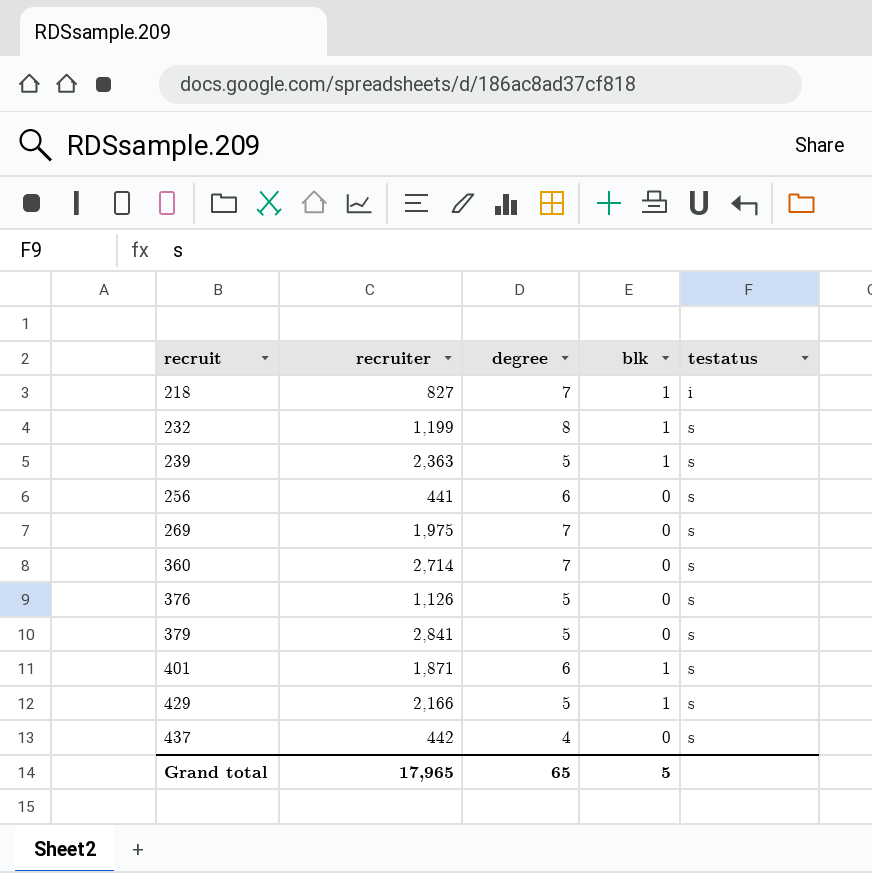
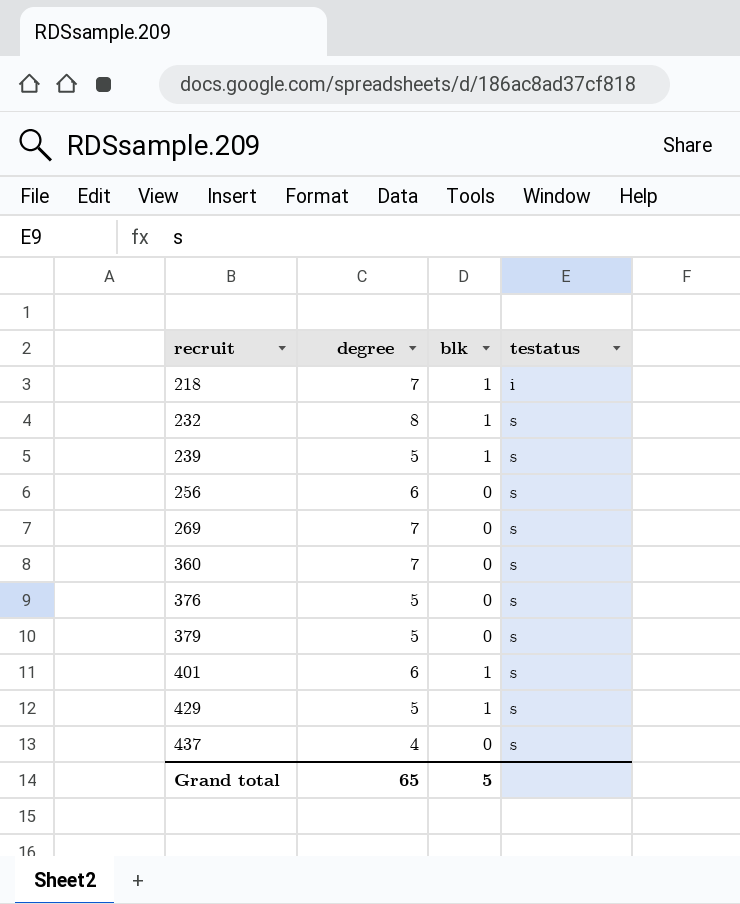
column recruiter | position: 2 -> none

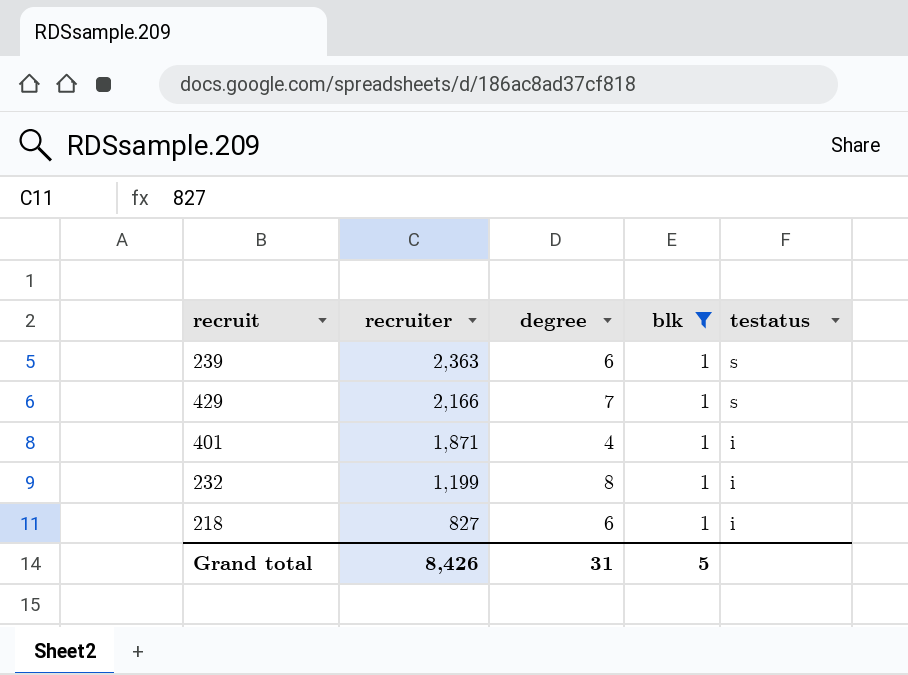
filter: none -> blk = 1
row order: recruit ascending -> recruiter descending
column recruiter | position: none -> 2
239 | degree: 5 -> 6
429 | degree: 5 -> 7
401 | degree: 6 -> 4
401 | testatus: s -> i
232 | testatus: s -> i
218 | degree: 7 -> 6
Grand total | degree: 65 -> 31

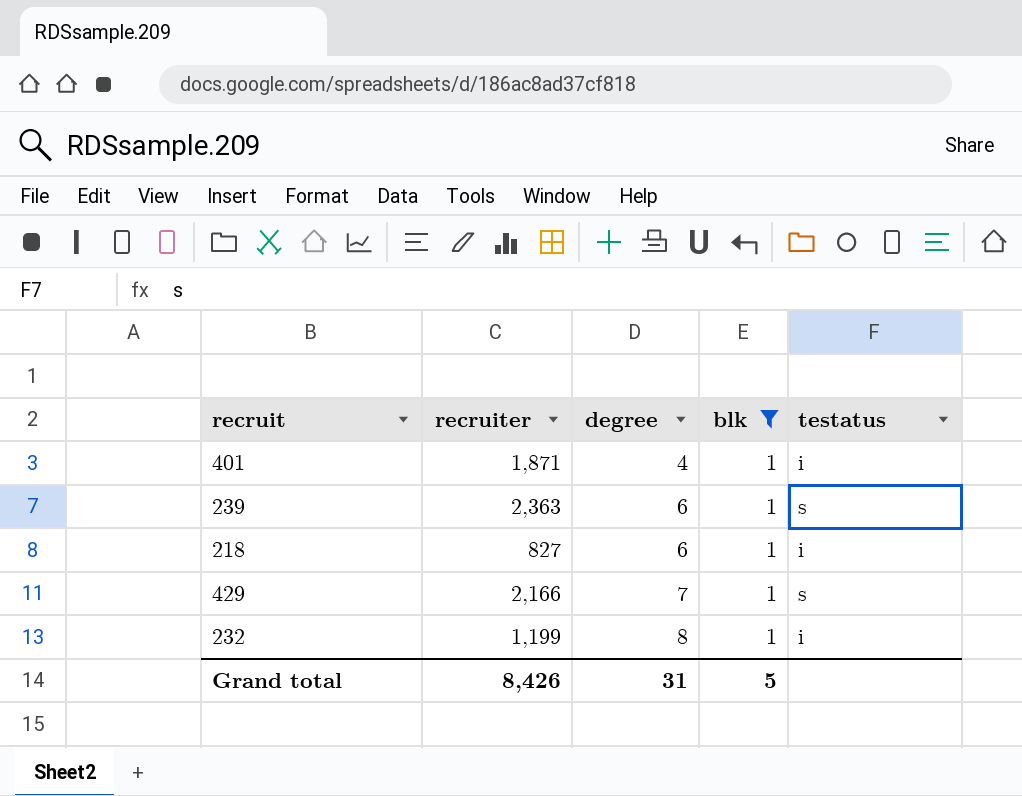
row order: recruiter descending -> degree ascending

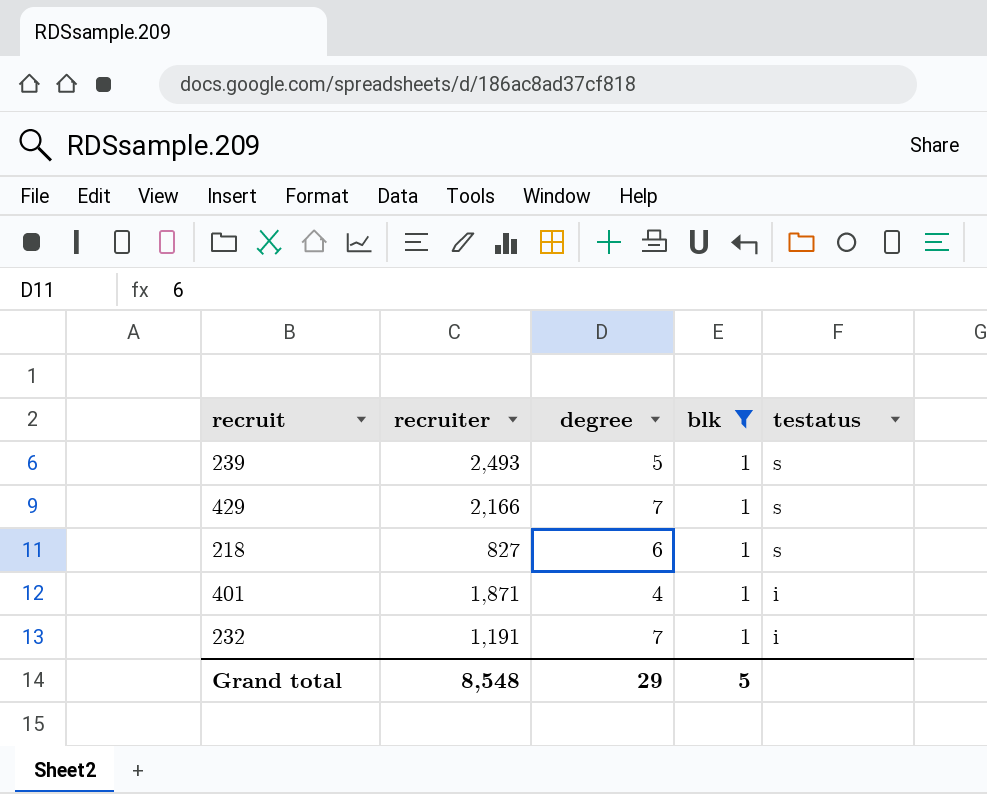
row order: degree ascending -> testatus descending
239 | recruiter: 2,363 -> 2,493
239 | degree: 6 -> 5
218 | testatus: i -> s
232 | recruiter: 1,199 -> 1,191
232 | degree: 8 -> 7
Grand total | recruiter: 8,426 -> 8,548
Grand total | degree: 31 -> 29

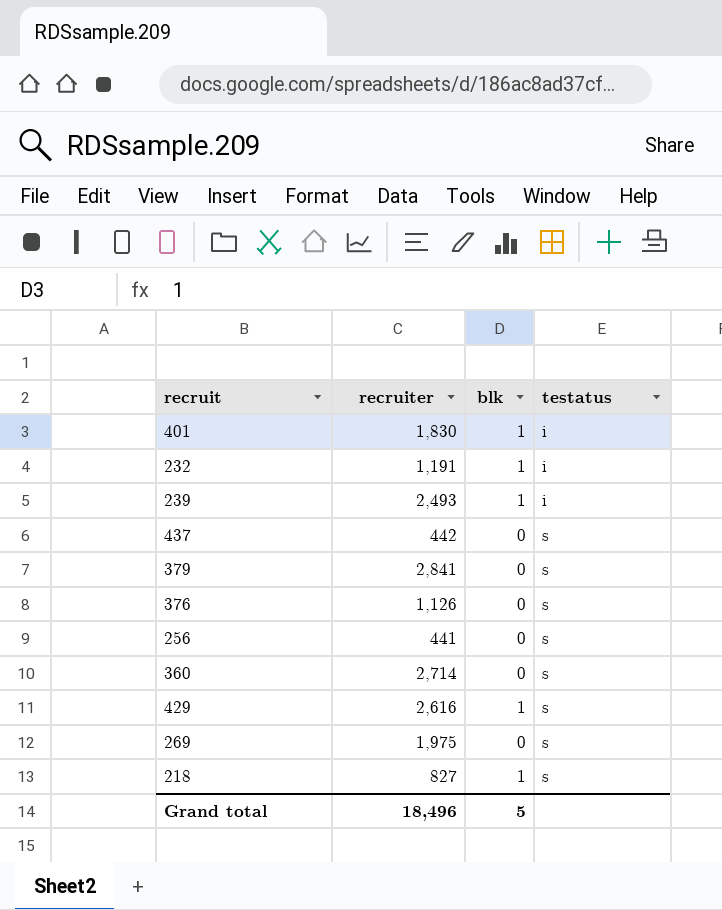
filter: blk = 1 -> none
row order: testatus descending -> testatus ascending
column degree | position: 3 -> none
401 | recruiter: 1,871 -> 1,830
239 | testatus: s -> i
429 | recruiter: 2,166 -> 2,616
Grand total | recruiter: 8,548 -> 18,496

